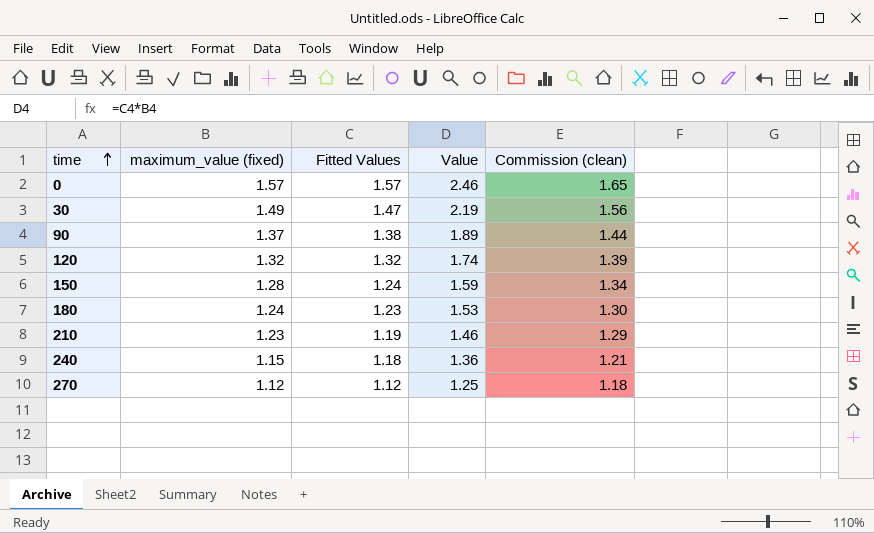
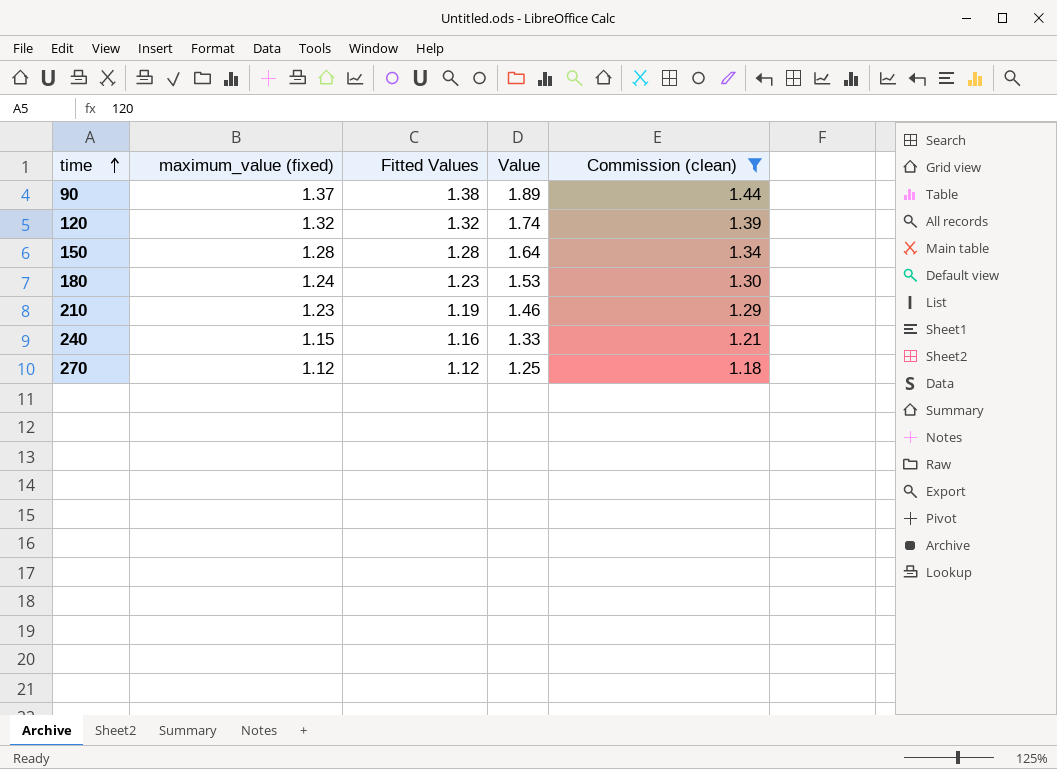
filter: none -> Commission (clean) <= 1.44
150 | Fitted Values: 1.24 -> 1.28
150 | Value: 1.59 -> 1.64
240 | Fitted Values: 1.18 -> 1.16
240 | Value: 1.36 -> 1.33

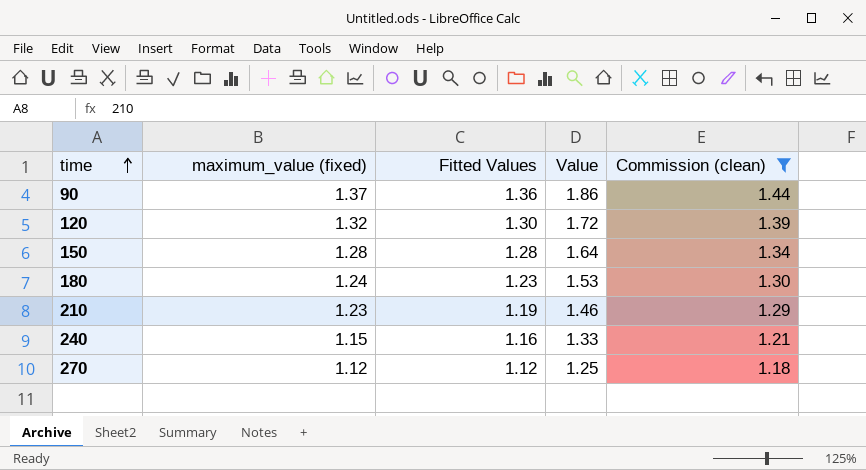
90 | Fitted Values: 1.38 -> 1.36
90 | Value: 1.89 -> 1.86
120 | Fitted Values: 1.32 -> 1.30
120 | Value: 1.74 -> 1.72

